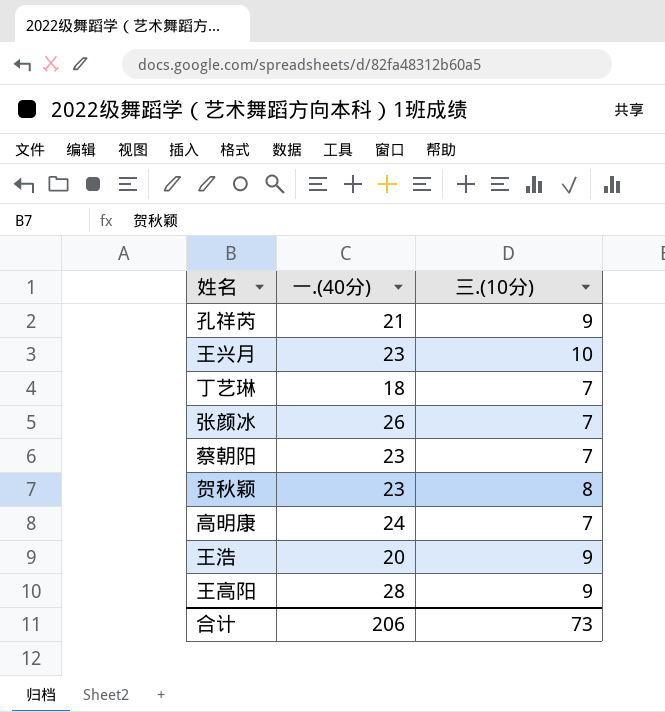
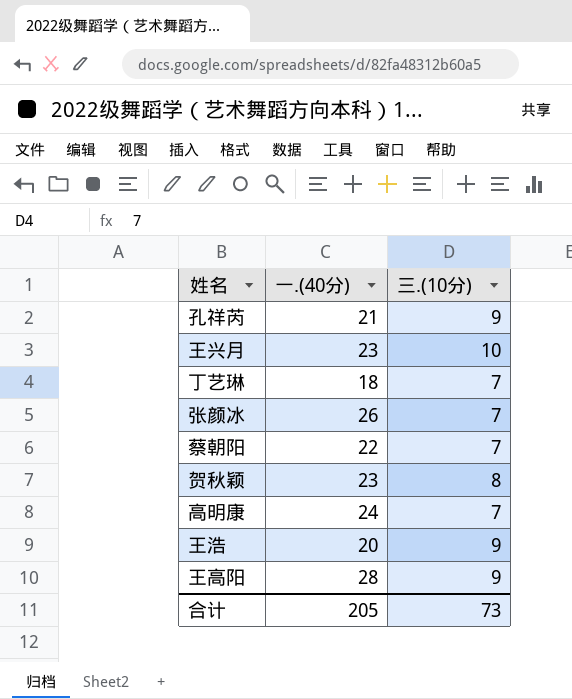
蔡朝阳 | 一.(40分): 23 -> 22
合计 | 一.(40分): 206 -> 205

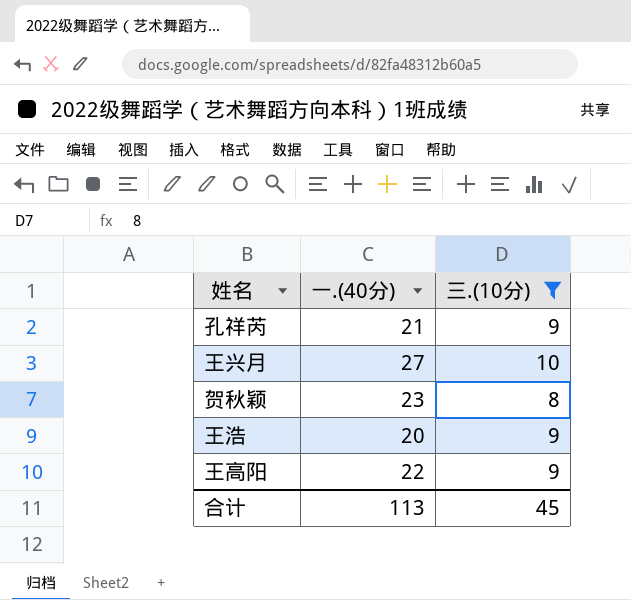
filter: none -> 三.(10分) != 7
王兴月 | 一.(40分): 23 -> 27
王高阳 | 一.(40分): 28 -> 22
合计 | 一.(40分): 205 -> 113
合计 | 三.(10分): 73 -> 45

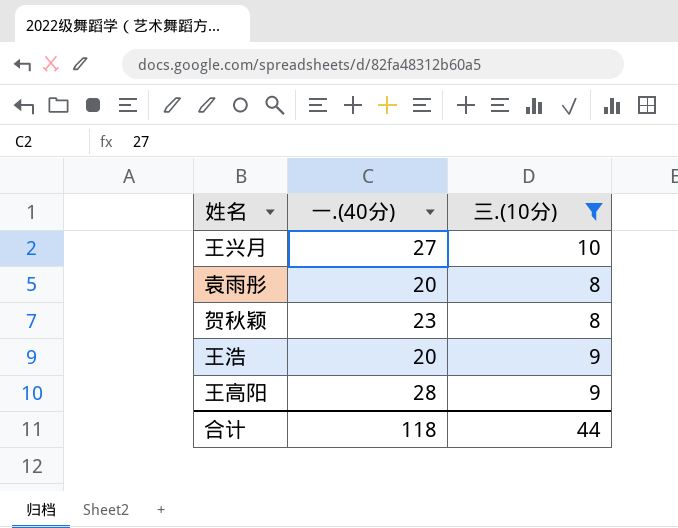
row 孔祥芮: 21 | 9 -> none
row 袁雨彤: none -> 20 | 8
王高阳 | 一.(40分): 22 -> 28
合计 | 一.(40分): 113 -> 118
合计 | 三.(10分): 45 -> 44

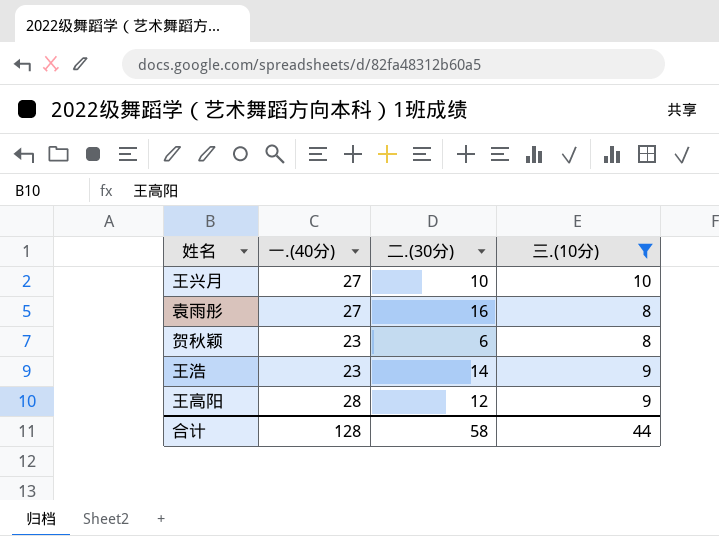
column 二.(30分) | position: none -> 3
袁雨彤 | 一.(40分): 20 -> 27
王浩 | 一.(40分): 20 -> 23
合计 | 一.(40分): 118 -> 128

